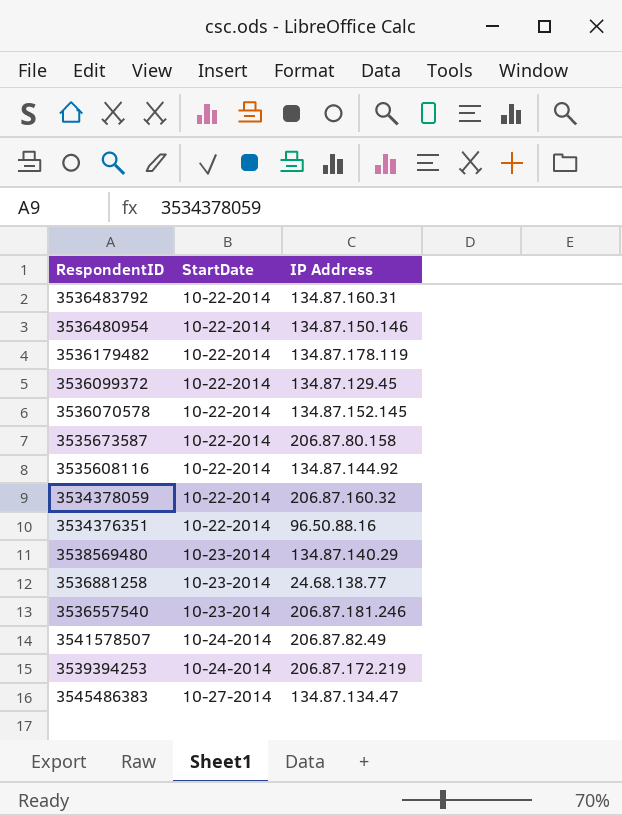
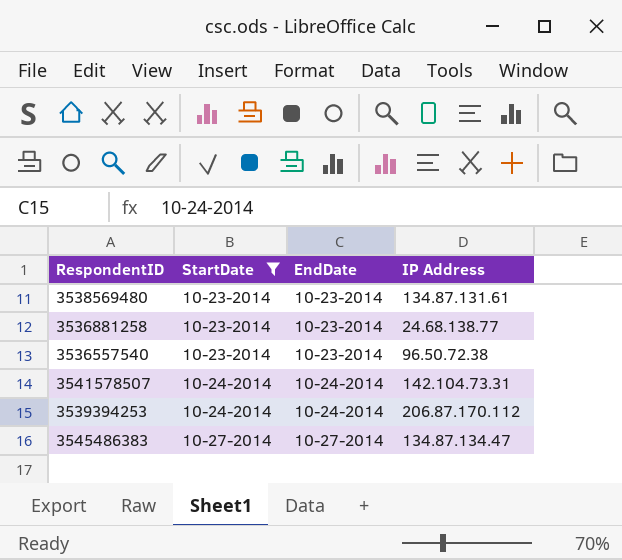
filter: none -> StartDate != 10-22-2014
column EndDate | position: none -> 3
3538569480 | IP Address: 134.87.140.29 -> 134.87.131.61
3536557540 | IP Address: 206.87.181.246 -> 96.50.72.38
3541578507 | IP Address: 206.87.82.49 -> 142.104.73.31
3539394253 | IP Address: 206.87.172.219 -> 206.87.170.112

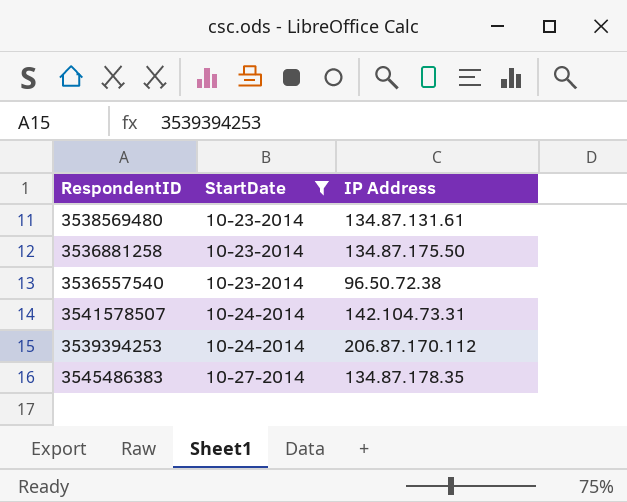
column EndDate | position: 3 -> none
3536881258 | IP Address: 24.68.138.77 -> 134.87.175.50
3545486383 | IP Address: 134.87.134.47 -> 134.87.178.35

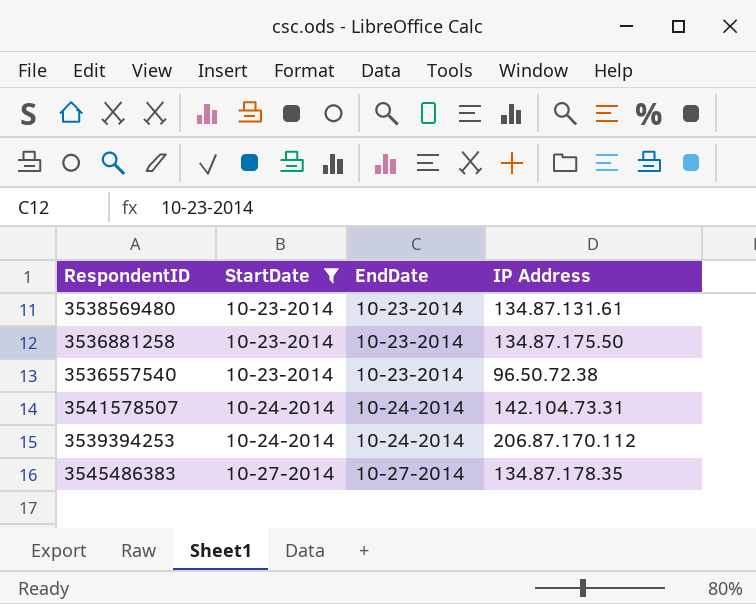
column EndDate | position: none -> 3

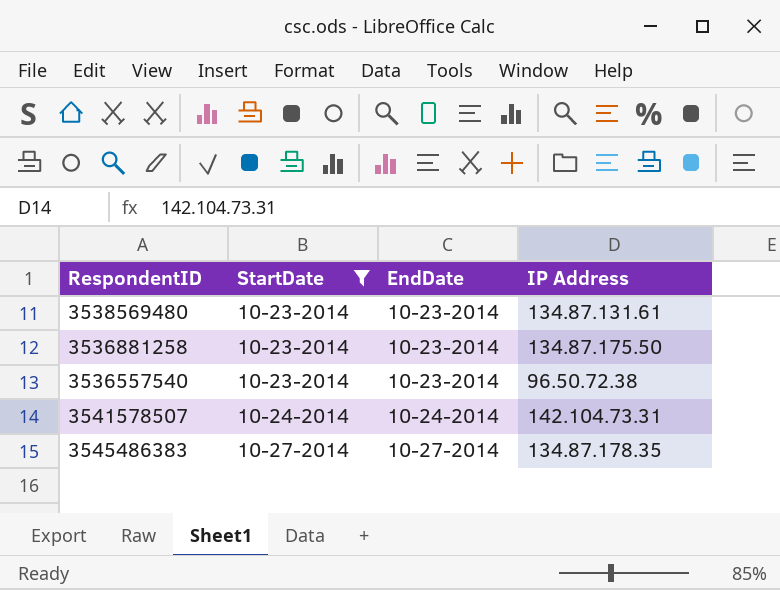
row 3539394253: 10-24-2014 | 10-24-2014 | 206.87.170.112 -> none

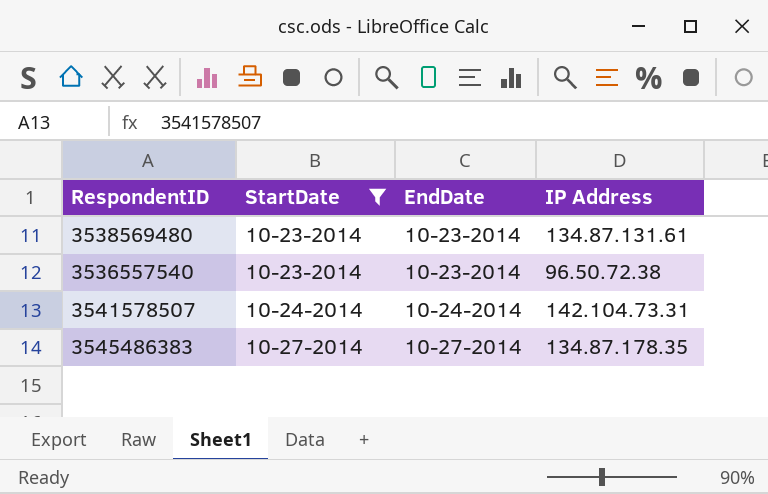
row 3536881258: 10-23-2014 | 10-23-2014 | 134.87.175.50 -> none

